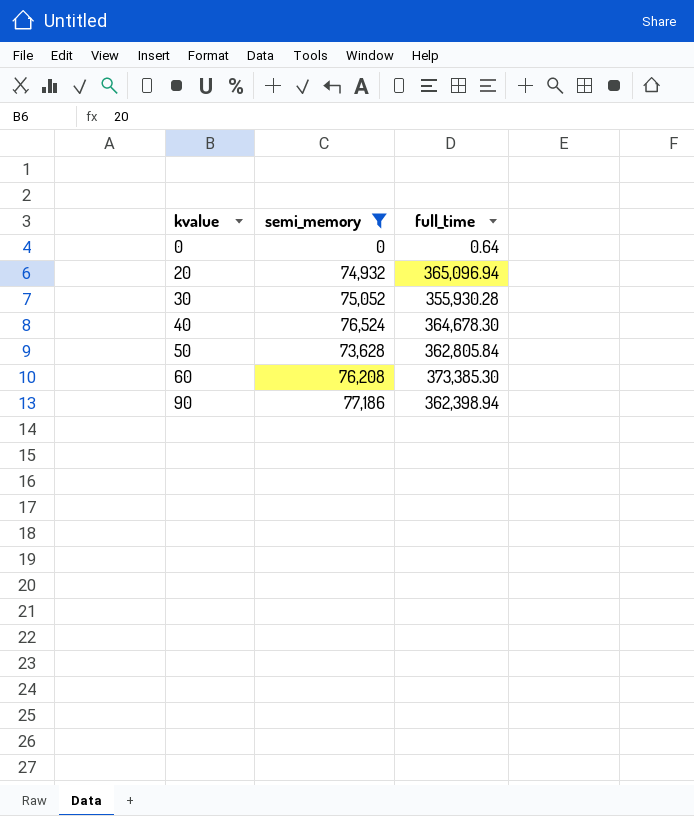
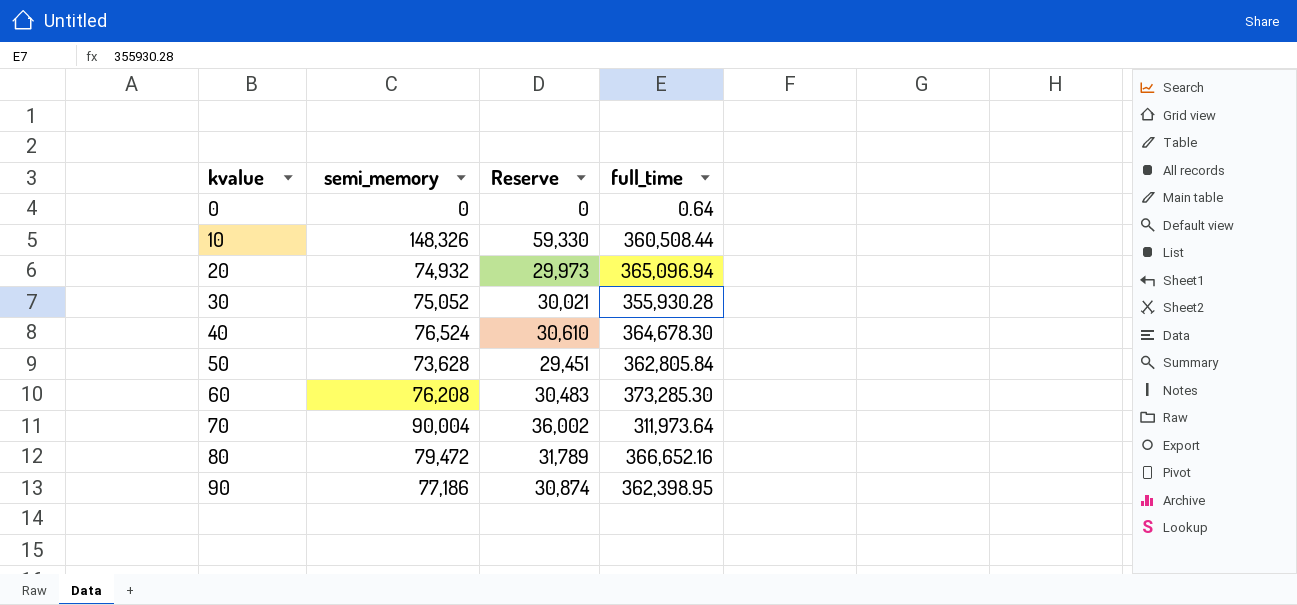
filter: semi_memory <= 77,186 -> none
column Reserve | formula: none -> [semi_memory] * 0.4
60 | full_time: 373,385.30 -> 373,285.30
90 | full_time: 362,398.94 -> 362,398.95

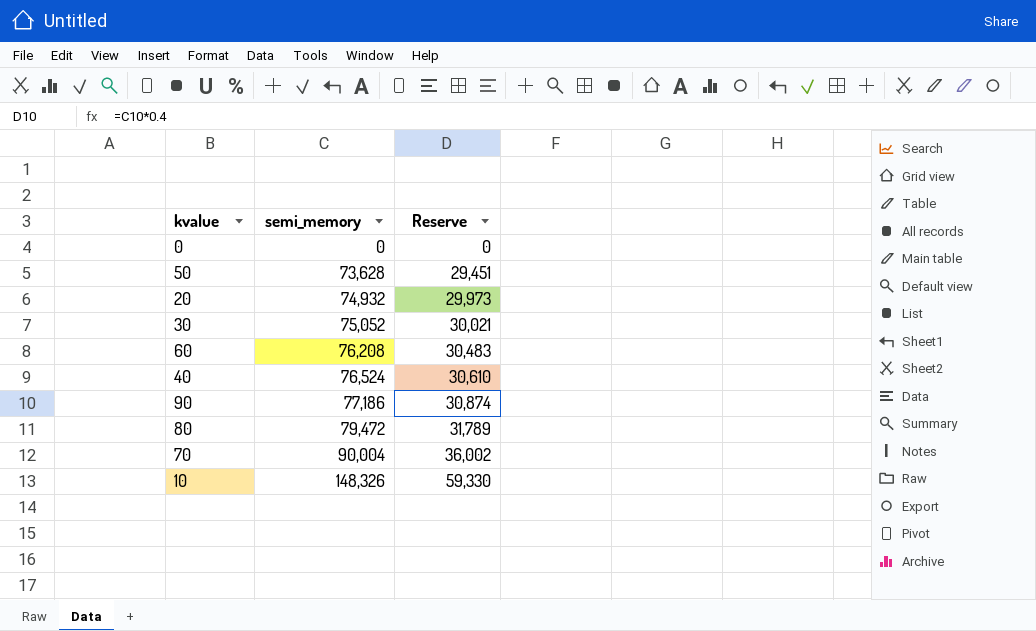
row order: kvalue ascending -> semi_memory ascending
column full_time | position: 4 -> none

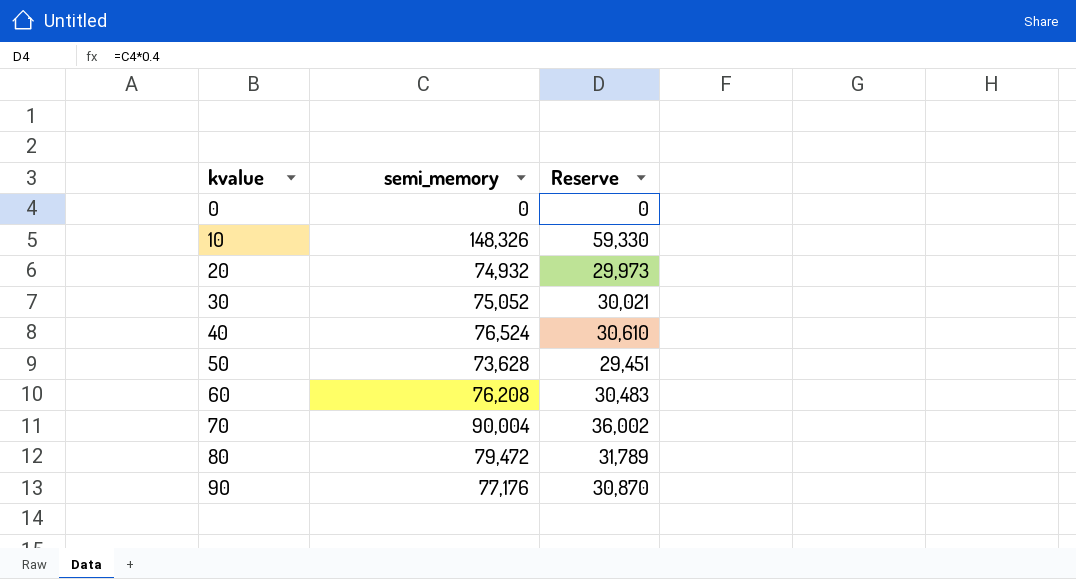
row order: semi_memory ascending -> kvalue ascending
90 | semi_memory: 77,186 -> 77,176
90 | Reserve: 30,874 -> 30,870

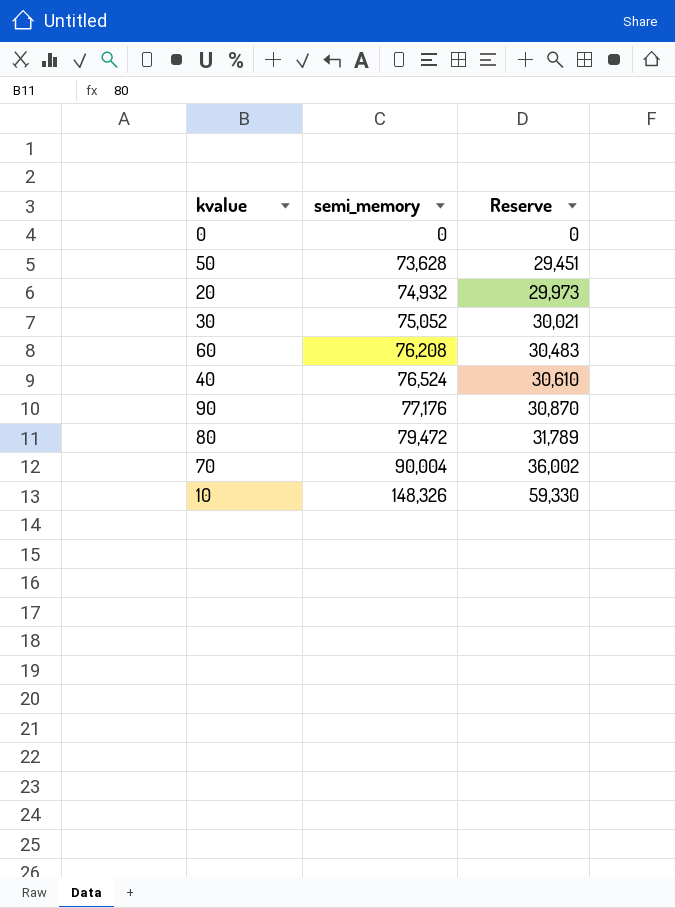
row order: kvalue ascending -> semi_memory ascending

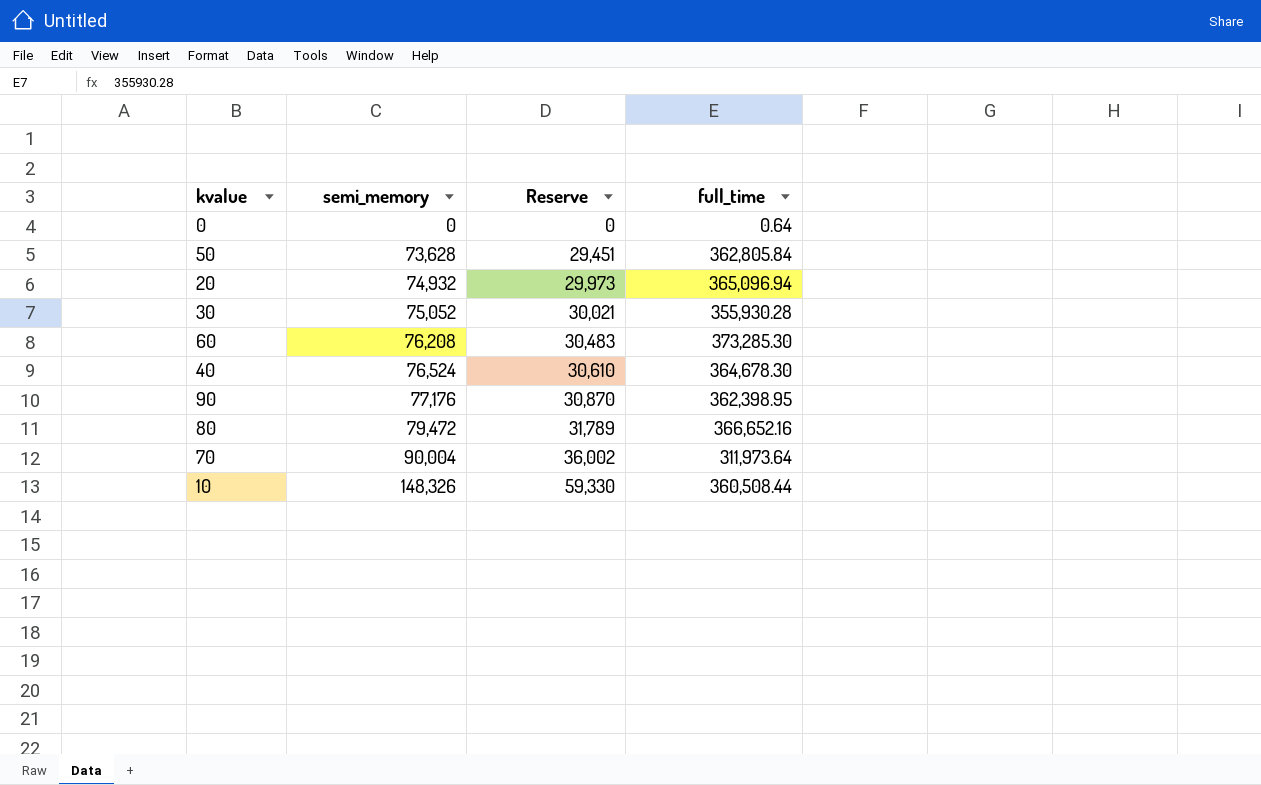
column full_time | position: none -> 4

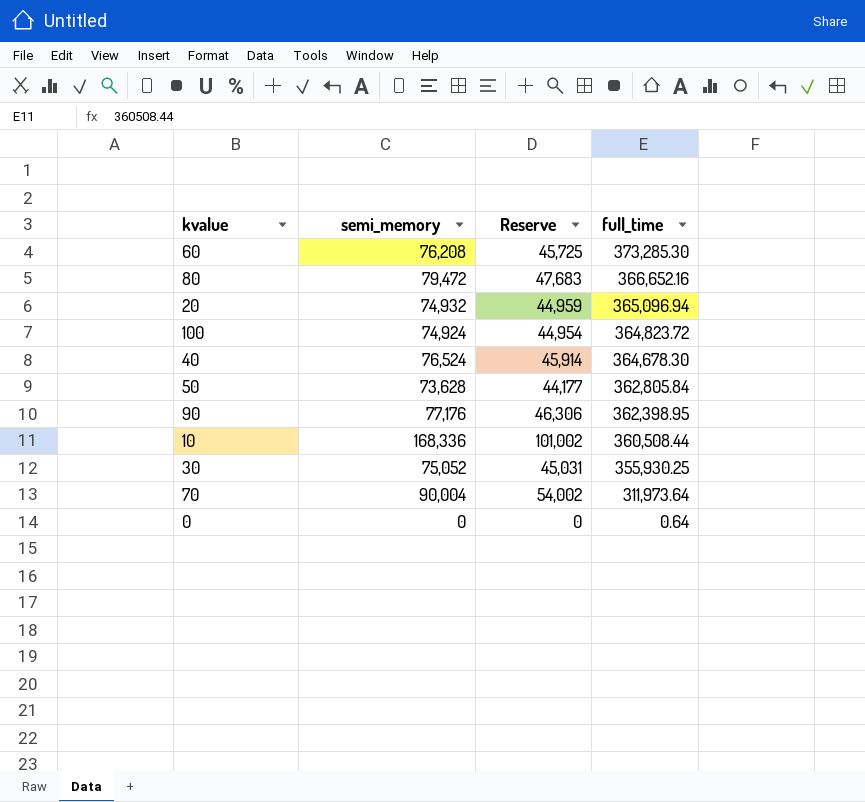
row order: semi_memory ascending -> full_time descending
column Reserve | formula: [semi_memory] * 0.4 -> [semi_memory] * 0.6
row 100: none -> 74,924 | 44,954 | 364,823.72
10 | semi_memory: 148,326 -> 168,336
30 | full_time: 355,930.28 -> 355,930.25

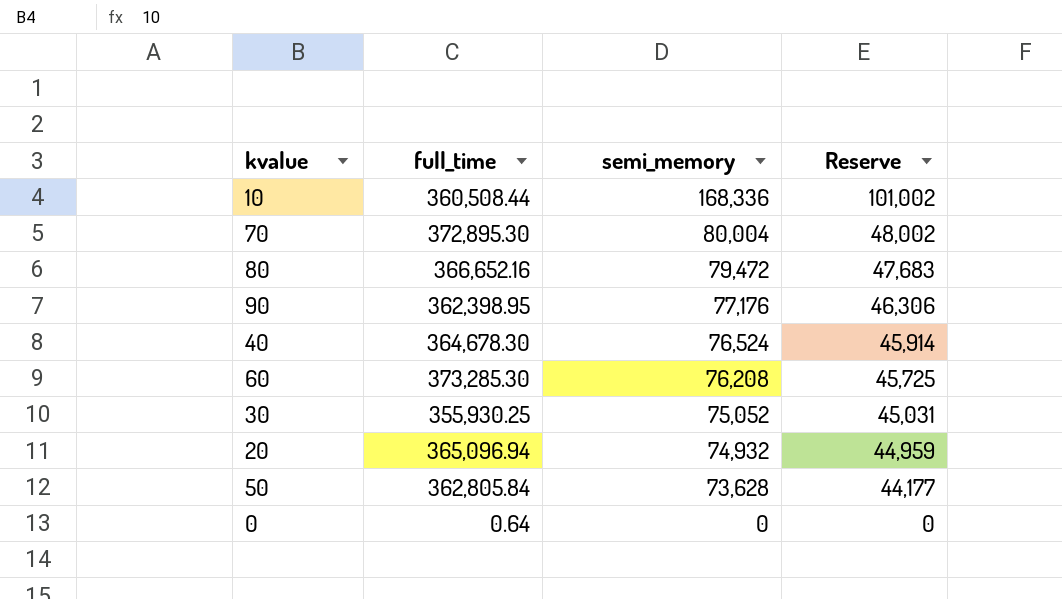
row order: full_time descending -> semi_memory descending
column full_time | position: 4 -> 2
row 100: 74,924 | 44,954 | 364,823.72 -> none
70 | full_time: 311,973.64 -> 372,895.30
70 | semi_memory: 90,004 -> 80,004
70 | Reserve: 54,002 -> 48,002

